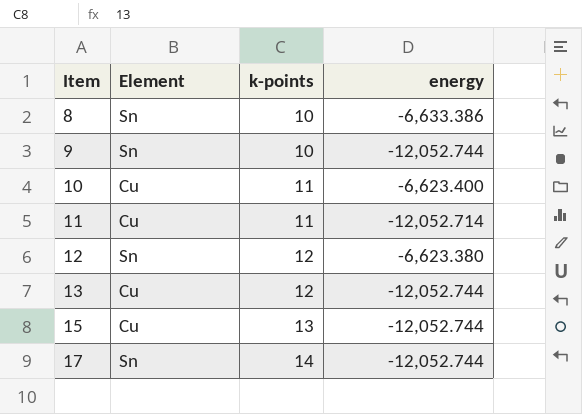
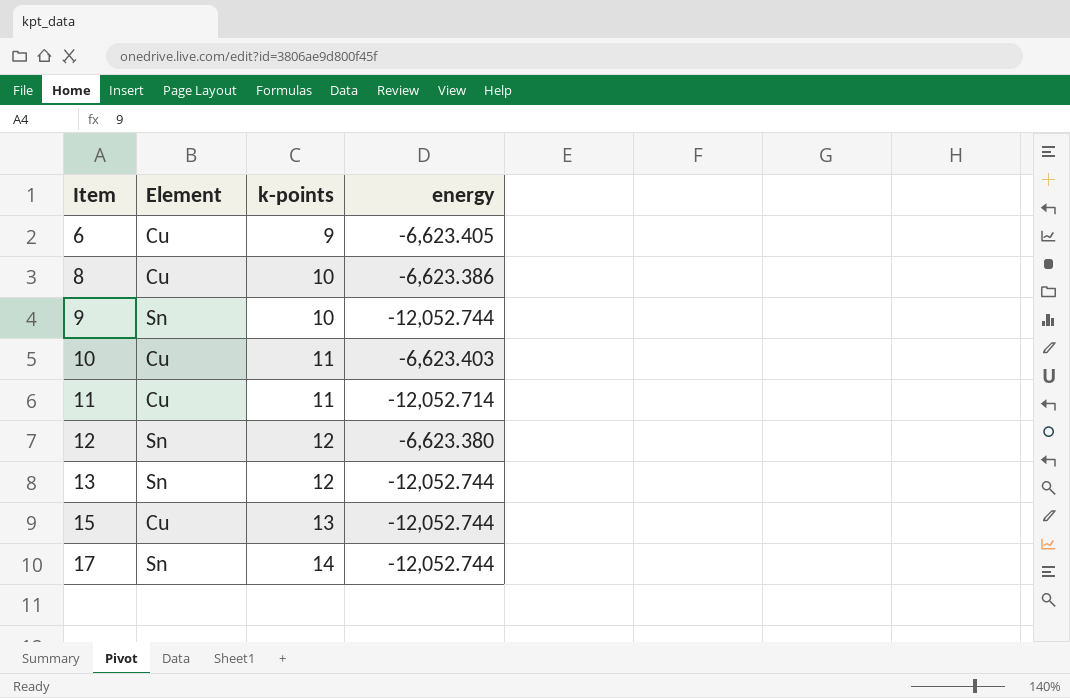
row 6: none -> Cu | 9 | -6,623.405
8 | Element: Sn -> Cu
8 | energy: -6,633.386 -> -6,623.386
10 | energy: -6,623.400 -> -6,623.403
13 | Element: Cu -> Sn

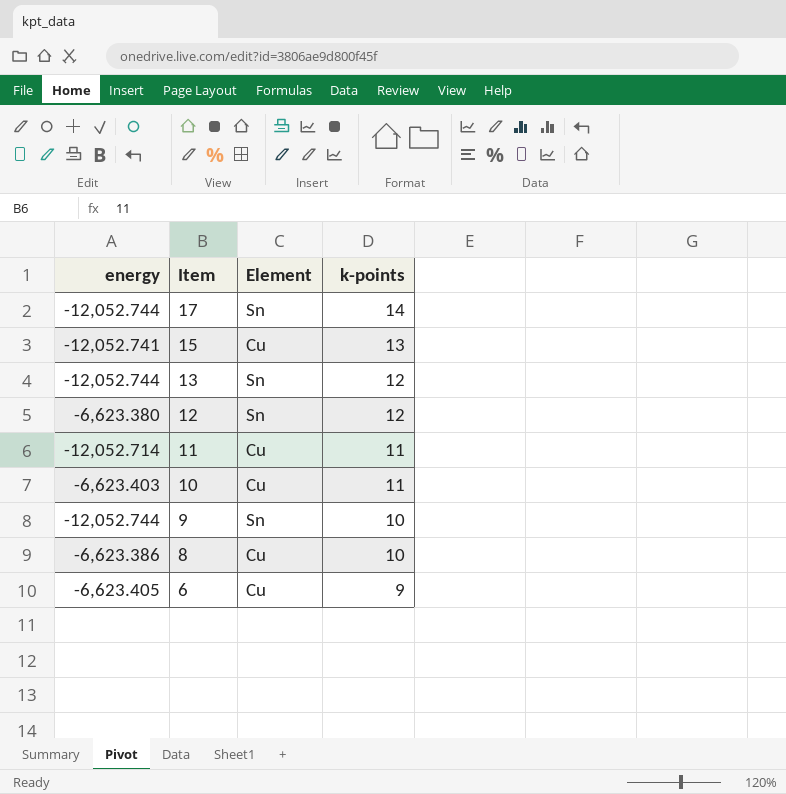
row order: Item ascending -> Item descending
column energy | position: 4 -> 1
15 | energy: -12,052.744 -> -12,052.741

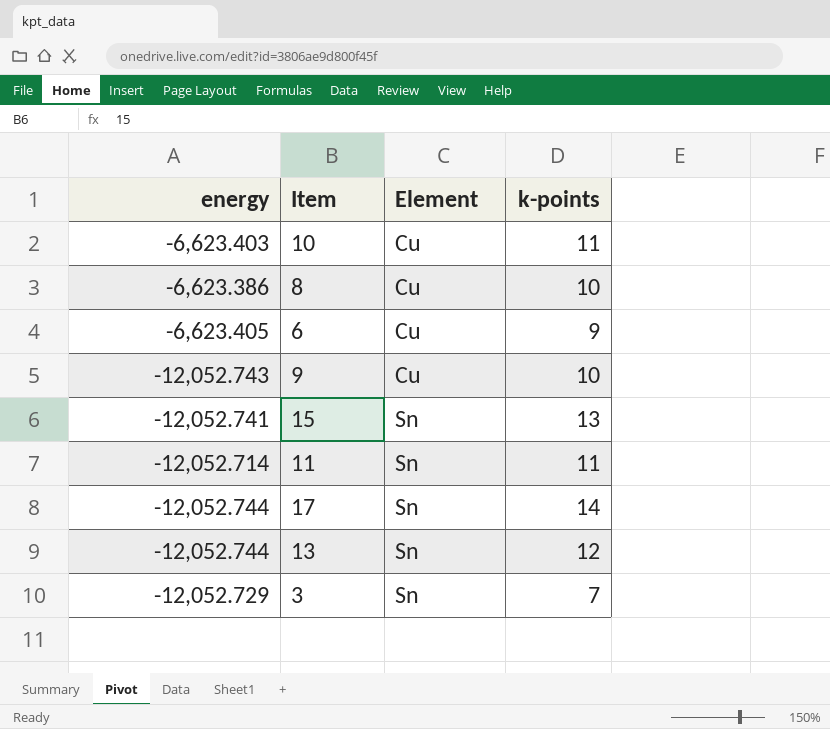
row order: Item descending -> Element ascending
row 12: -6,623.380 | Sn | 12 -> none
9 | energy: -12,052.744 -> -12,052.743
9 | Element: Sn -> Cu
15 | Element: Cu -> Sn
11 | Element: Cu -> Sn
row 3: none -> -12,052.729 | Sn | 7

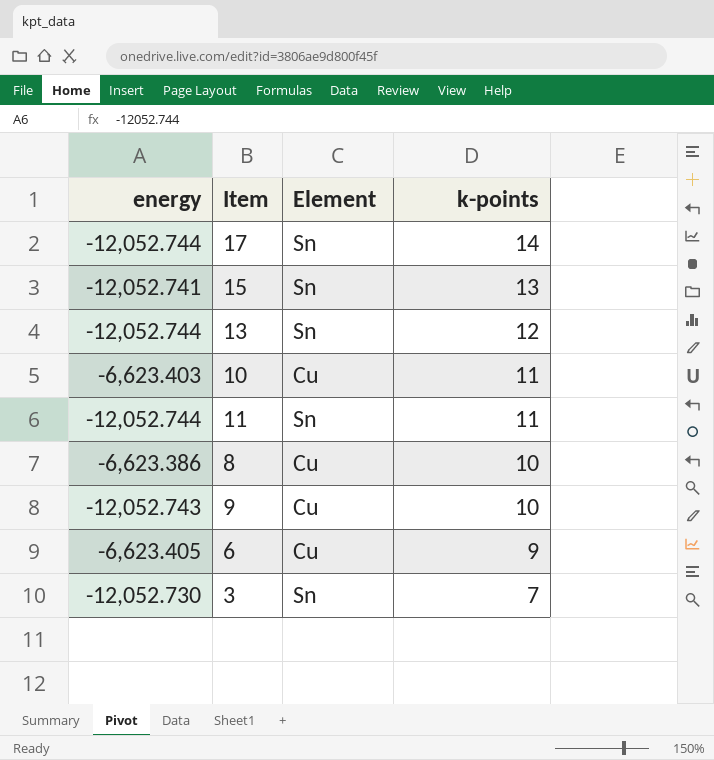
row order: Element ascending -> k-points descending
11 | energy: -12,052.714 -> -12,052.744
3 | energy: -12,052.729 -> -12,052.730

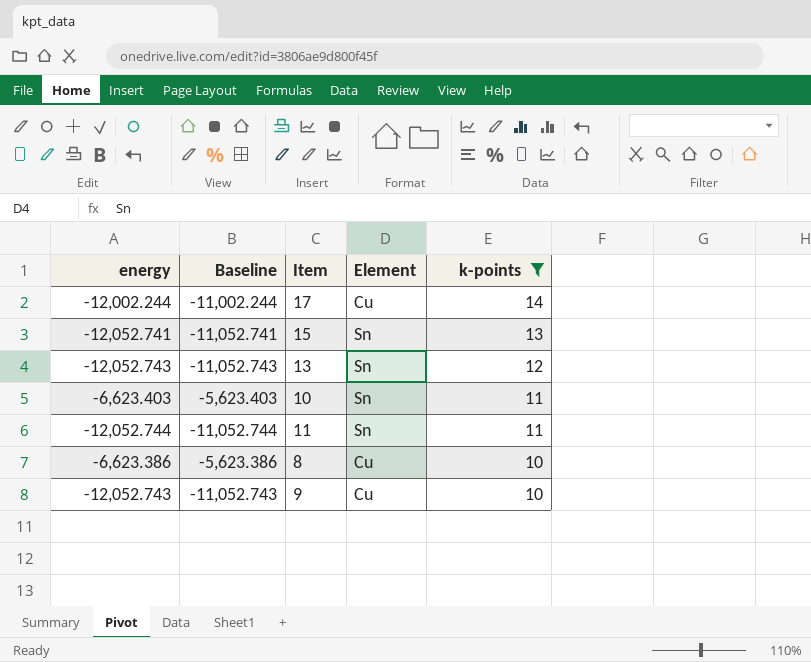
filter: none -> k-points >= 10
column Baseline | formula: none -> [energy] + 1000
17 | energy: -12,052.744 -> -12,002.244
17 | Element: Sn -> Cu
13 | energy: -12,052.744 -> -12,052.743
10 | Element: Cu -> Sn

